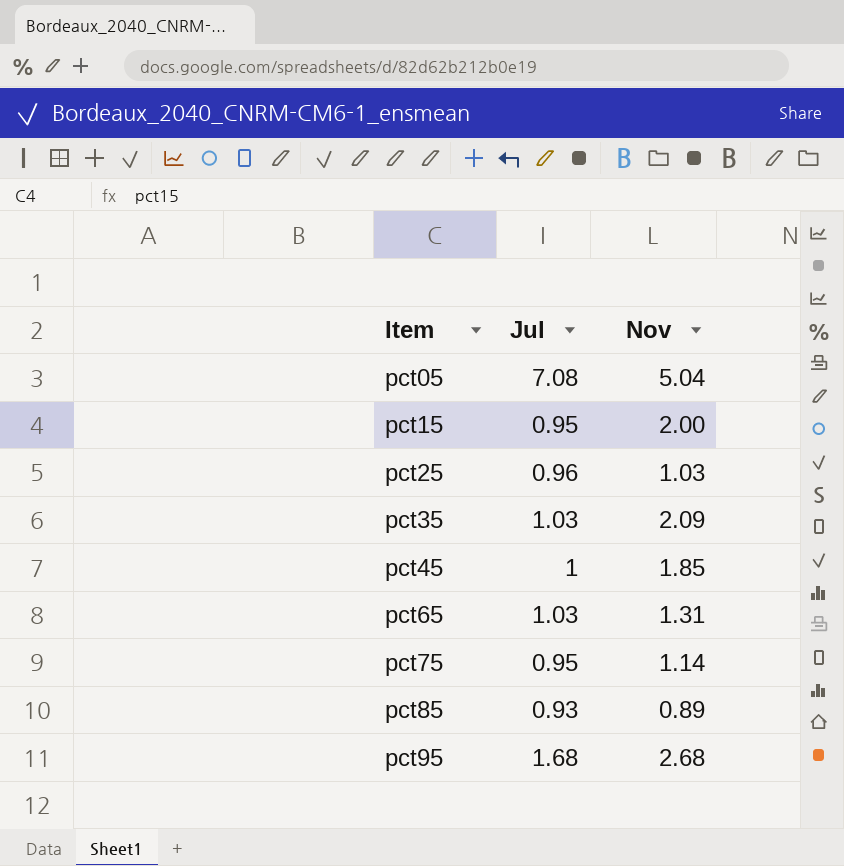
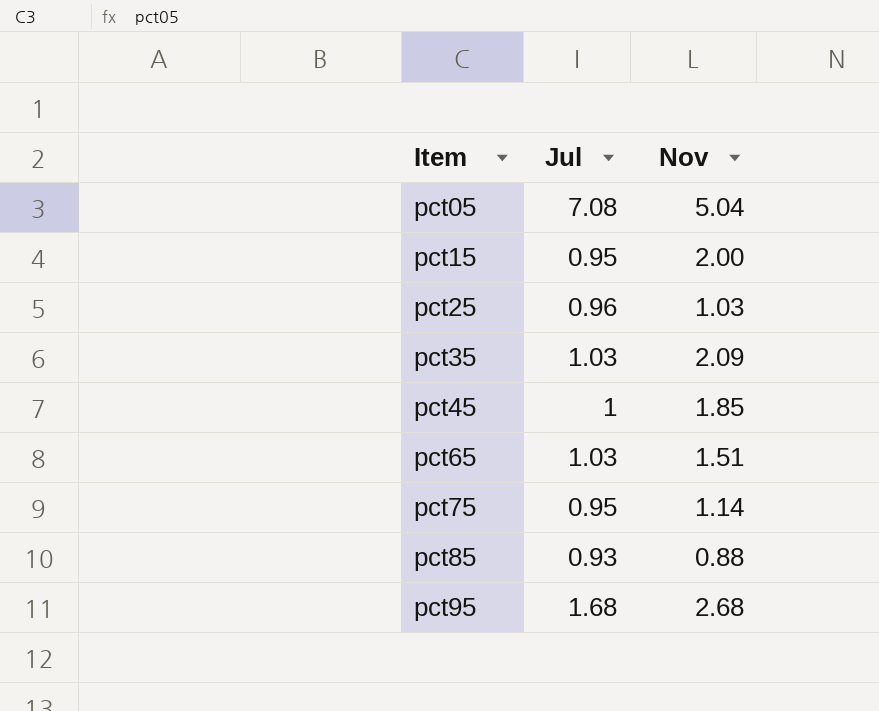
pct65 | Nov: 1.31 -> 1.51
pct85 | Nov: 0.89 -> 0.88

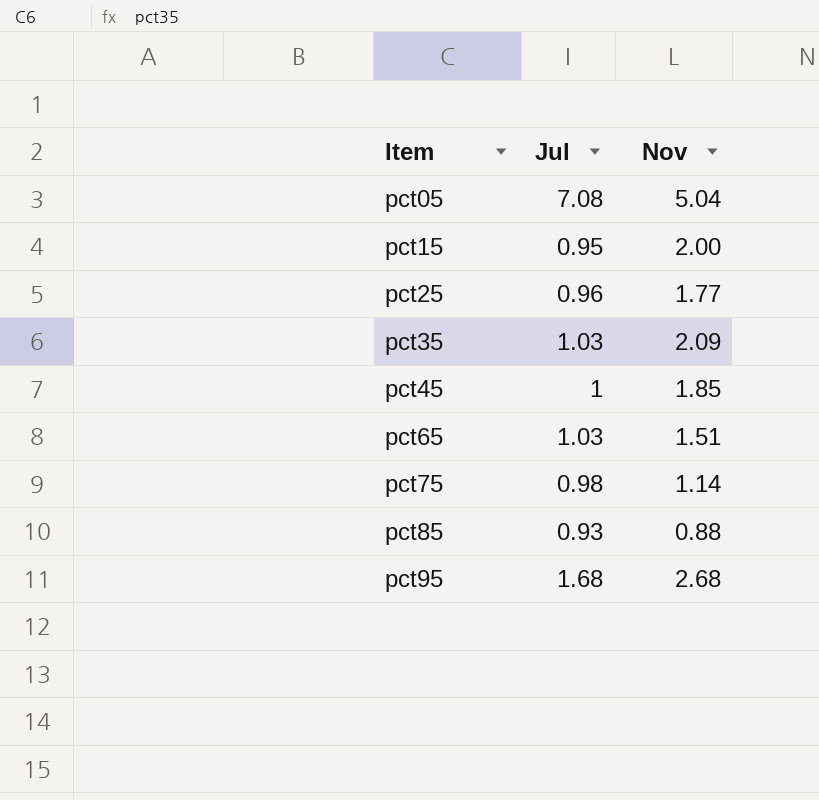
pct25 | Nov: 1.03 -> 1.77
pct75 | Jul: 0.95 -> 0.98

